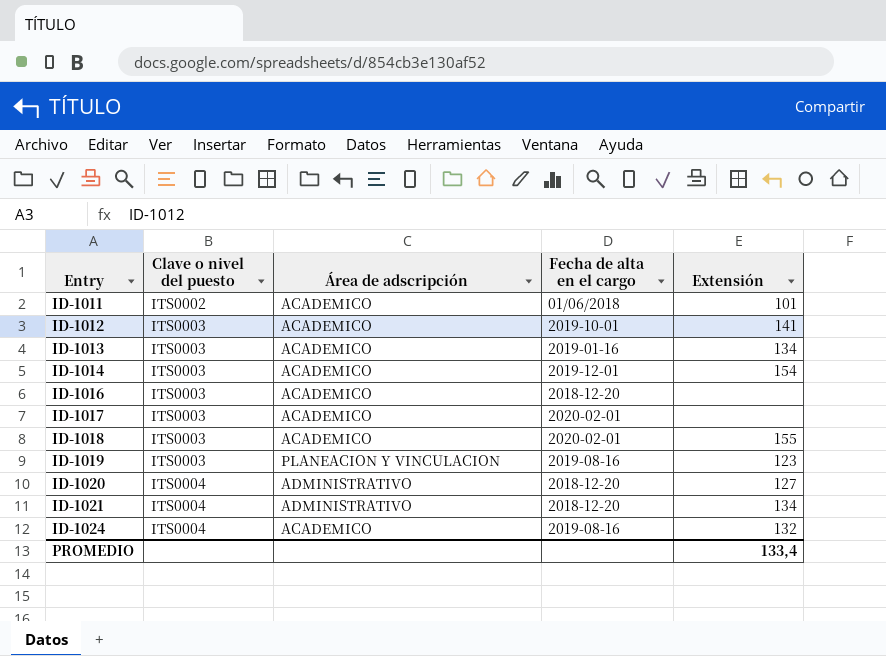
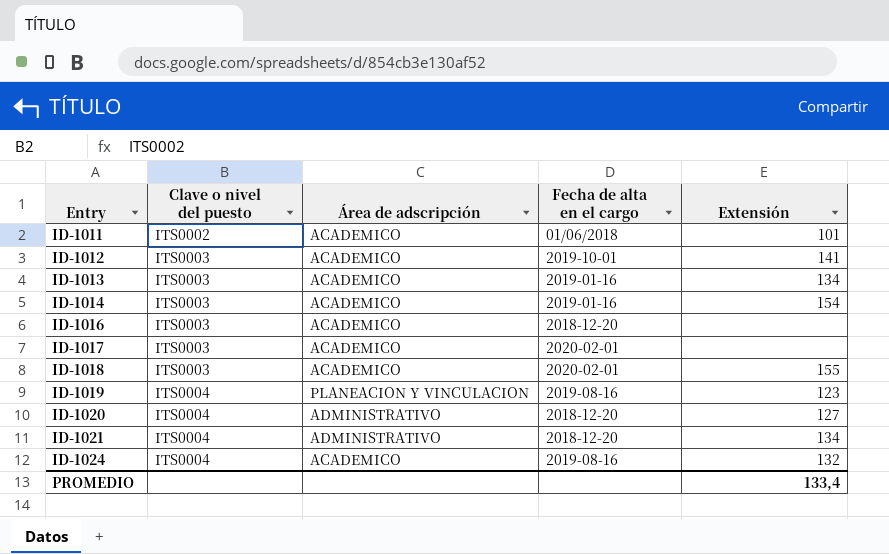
ID-1014 | Fecha de alta en el cargo: 2019-12-01 -> 2019-01-16
ID-1019 | Clave o nivel del puesto: ITS0003 -> ITS0004

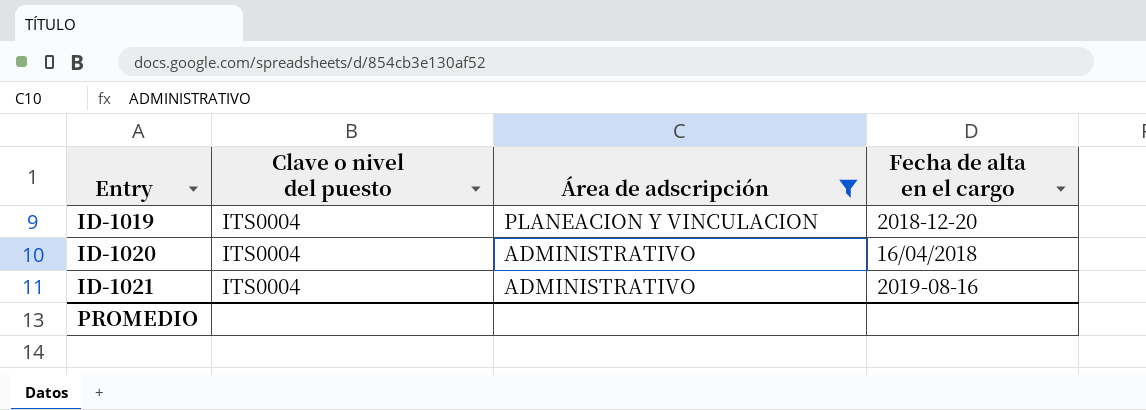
filter: none -> Área de adscripción != ACADEMICO
column Extensión | position: 5 -> none
ID-1019 | Fecha de alta en el cargo: 2019-08-16 -> 2018-12-20
ID-1020 | Fecha de alta en el cargo: 2018-12-20 -> 16/04/2018
ID-1021 | Fecha de alta en el cargo: 2018-12-20 -> 2019-08-16

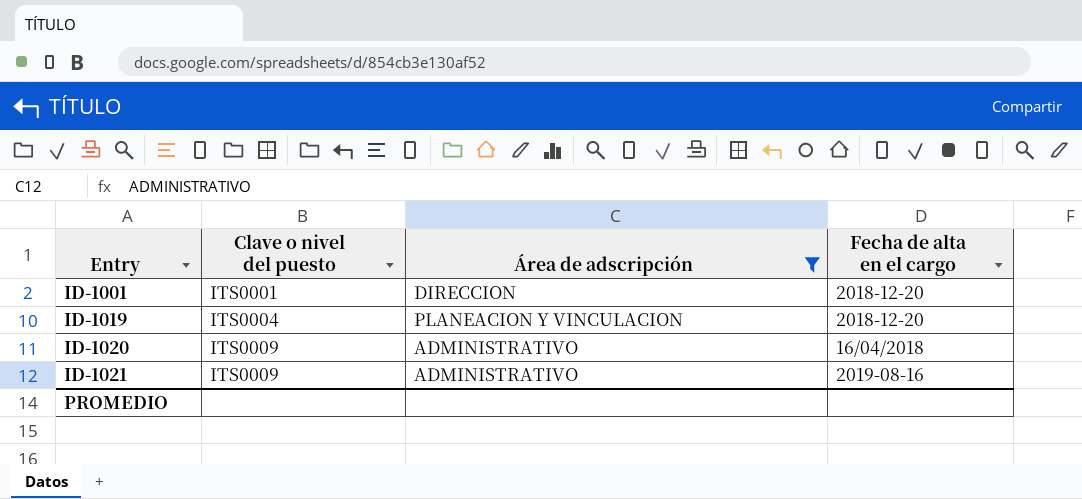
row ID-1001: none -> ITS0001 | DIRECCION | 2018-12-20
ID-1020 | Clave o nivel del puesto: ITS0004 -> ITS0009
ID-1021 | Clave o nivel del puesto: ITS0004 -> ITS0009

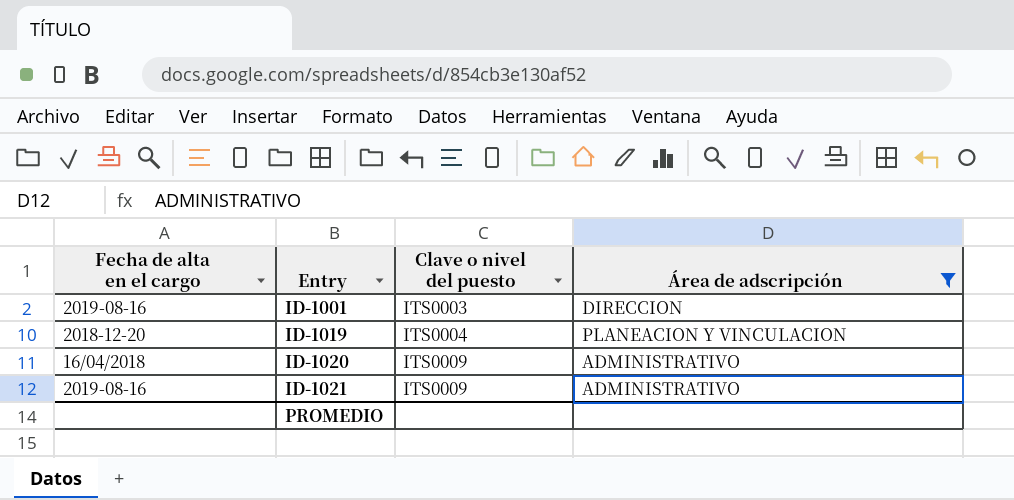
column Fecha de alta en el cargo | position: 4 -> 1
ID-1001 | Fecha de alta en el cargo: 2018-12-20 -> 2019-08-16
ID-1001 | Clave o nivel del puesto: ITS0001 -> ITS0003

